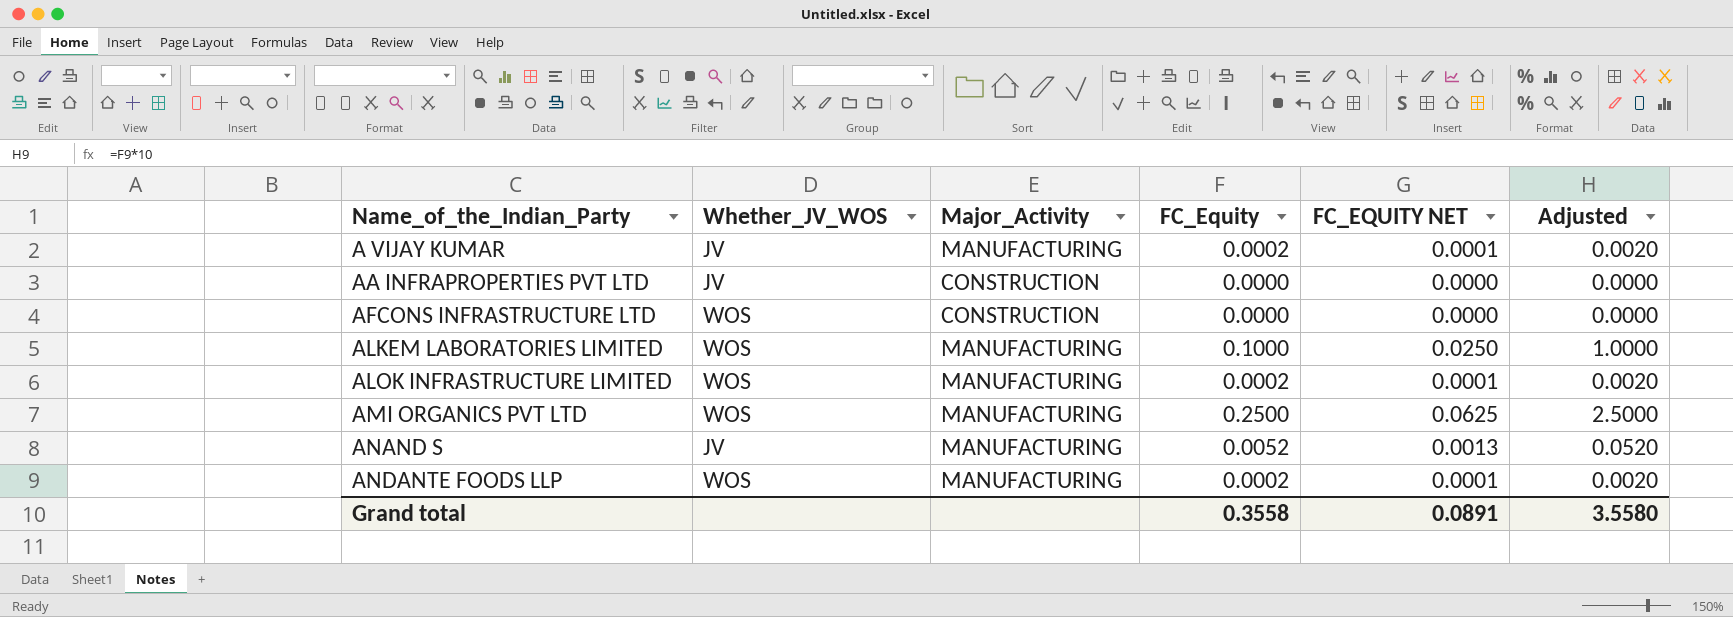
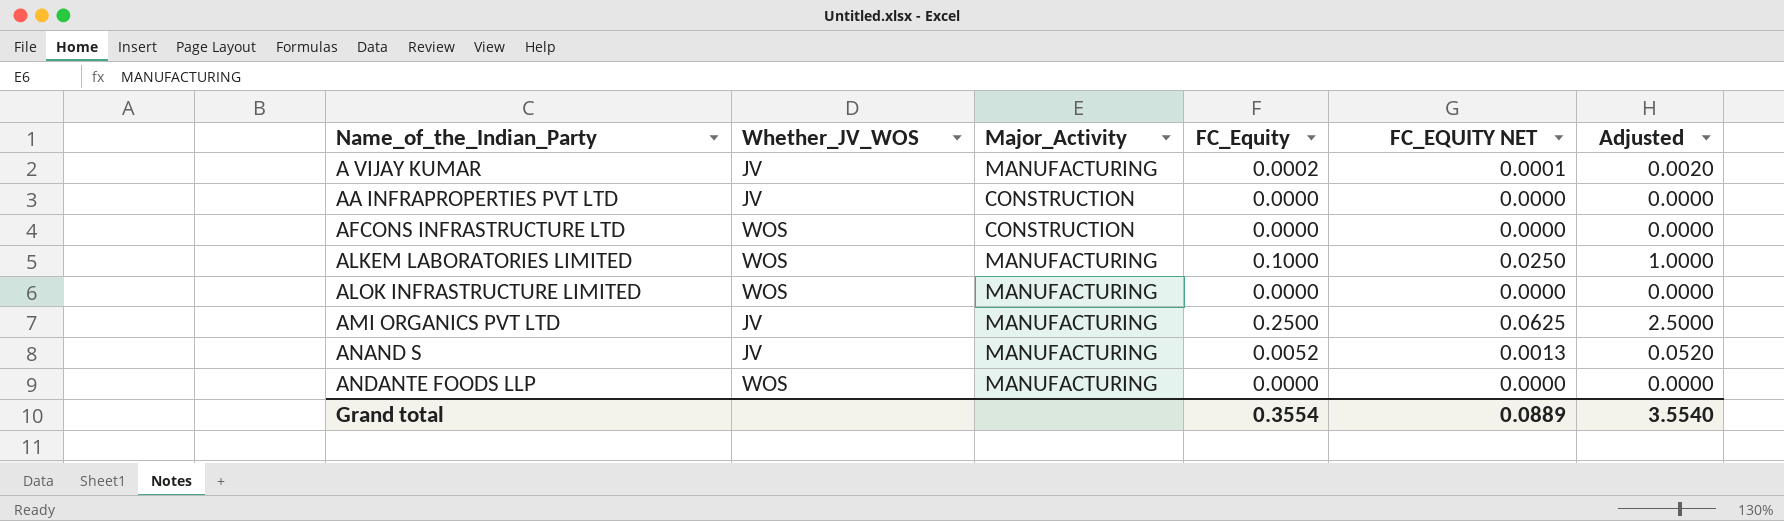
ALOK INFRASTRUCTURE LIMITED | FC_Equity: 0.0002 -> 0.0000
ALOK INFRASTRUCTURE LIMITED | FC_EQUITY NET: 0.0001 -> 0.0000
ALOK INFRASTRUCTURE LIMITED | Adjusted: 0.0020 -> 0.0000
AMI ORGANICS PVT LTD | Whether_JV_WOS: WOS -> JV
ANDANTE FOODS LLP | FC_Equity: 0.0002 -> 0.0000
ANDANTE FOODS LLP | FC_EQUITY NET: 0.0001 -> 0.0000
ANDANTE FOODS LLP | Adjusted: 0.0020 -> 0.0000
Grand total | FC_Equity: 0.3558 -> 0.3554
Grand total | FC_EQUITY NET: 0.0891 -> 0.0889
Grand total | Adjusted: 3.5580 -> 3.5540

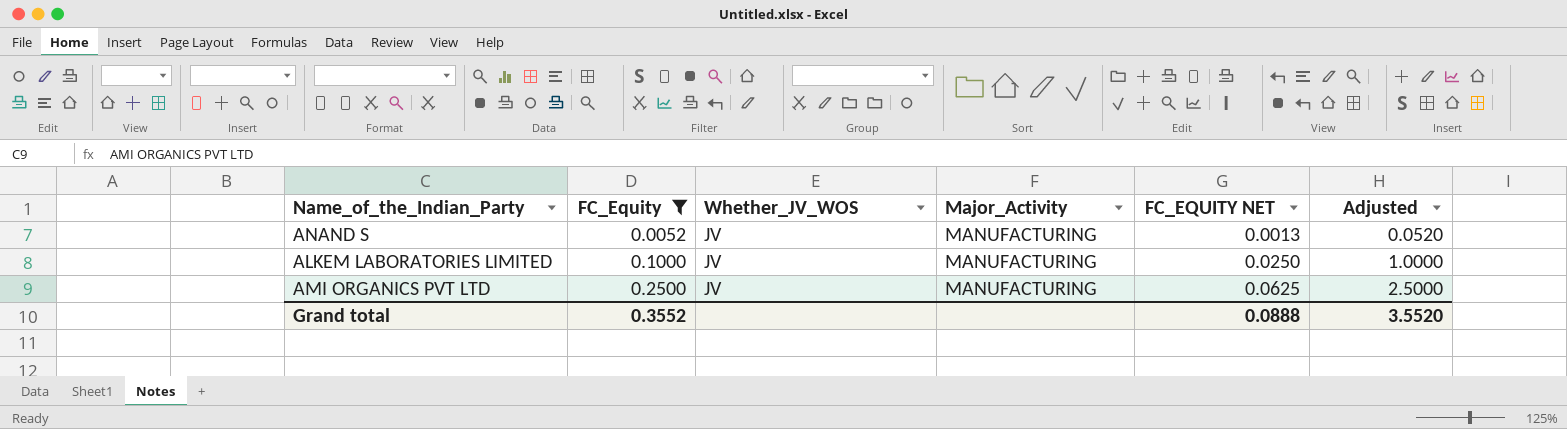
filter: none -> FC_Equity >= 0.0052
row order: Name_of_the_Indian_Party ascending -> FC_Equity ascending
column FC_Equity | position: 4 -> 2
ALKEM LABORATORIES LIMITED | Whether_JV_WOS: WOS -> JV
Grand total | FC_Equity: 0.3554 -> 0.3552
Grand total | FC_EQUITY NET: 0.0889 -> 0.0888
Grand total | Adjusted: 3.5540 -> 3.5520

